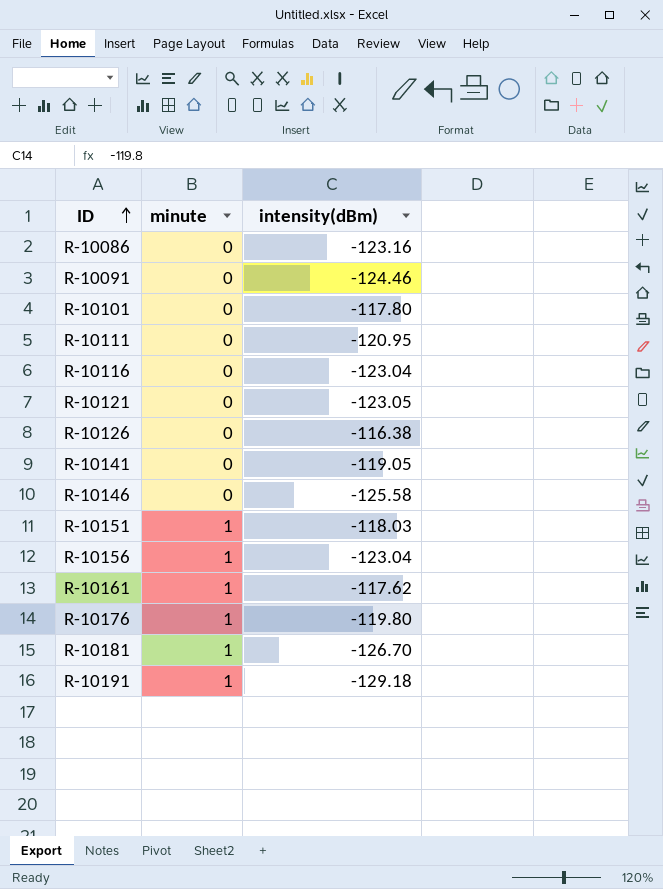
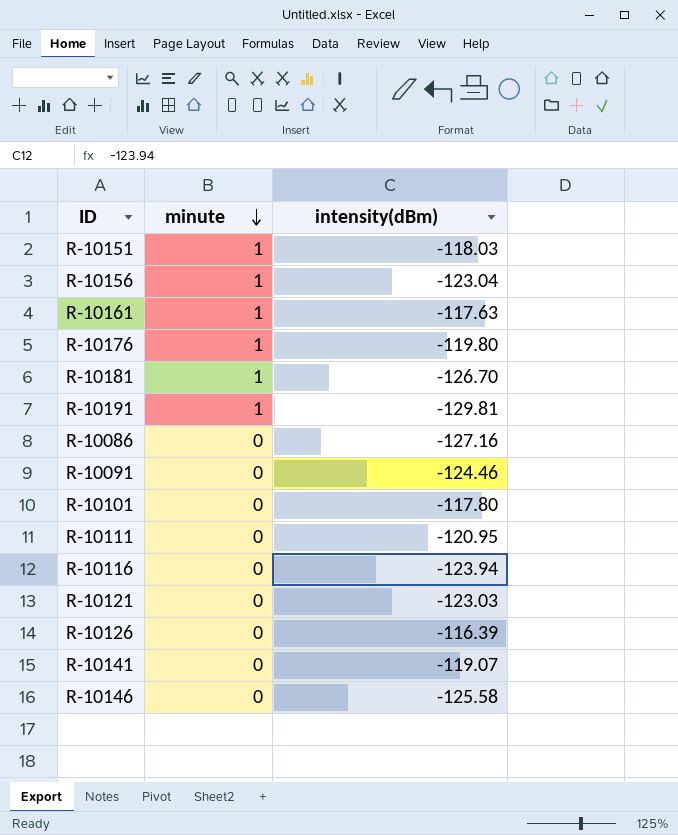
row order: ID ascending -> minute descending
R-10161 | intensity(dBm): -117.62 -> -117.63
R-10191 | intensity(dBm): -129.18 -> -129.81
R-10086 | intensity(dBm): -123.16 -> -127.16
R-10116 | intensity(dBm): -123.04 -> -123.94
R-10121 | intensity(dBm): -123.05 -> -123.03
R-10126 | intensity(dBm): -116.38 -> -116.39
R-10141 | intensity(dBm): -119.05 -> -119.07

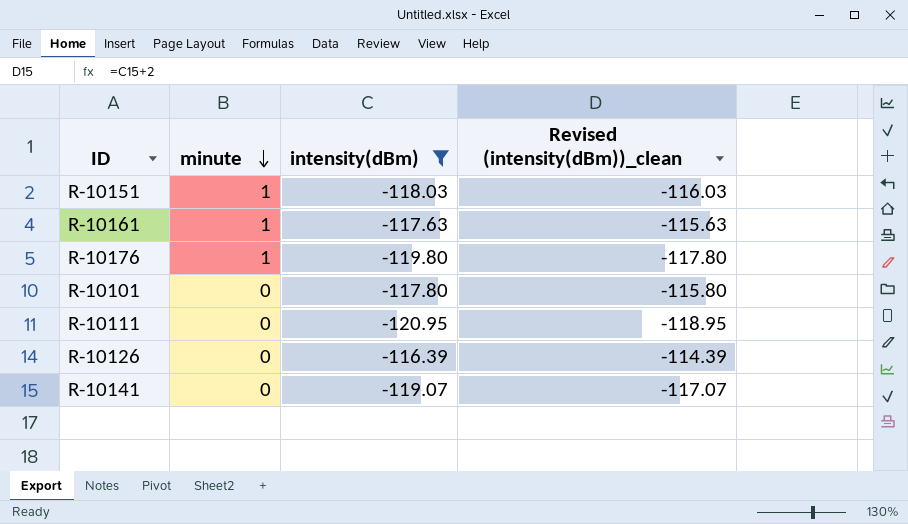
filter: none -> intensity(dBm) >= -120.95
column Revised (intensity(dBm))_clean | formula: none -> [intensity(dBm)] + 2

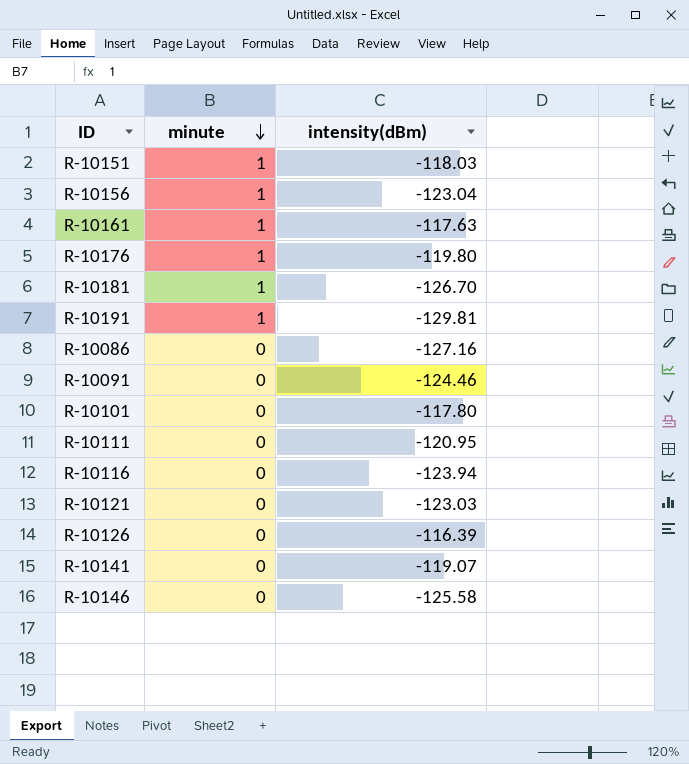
filter: intensity(dBm) >= -120.95 -> none
column Revised (intensity(dBm))_clean | formula: [intensity(dBm)] + 2 -> none

